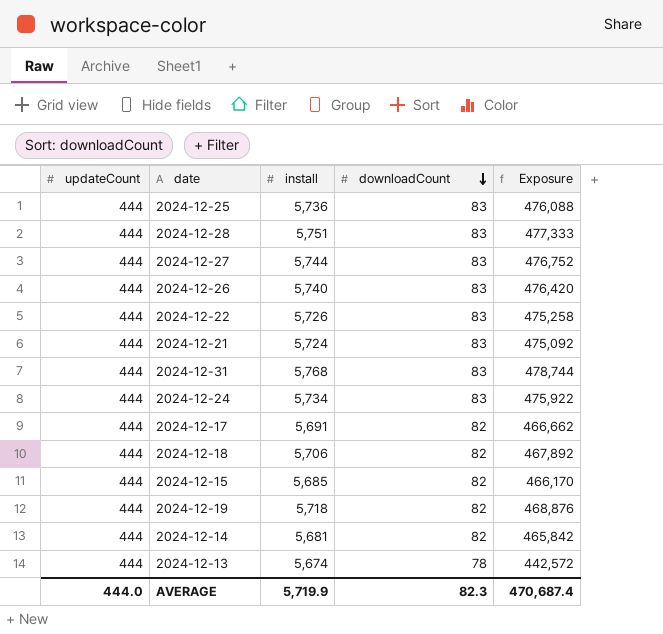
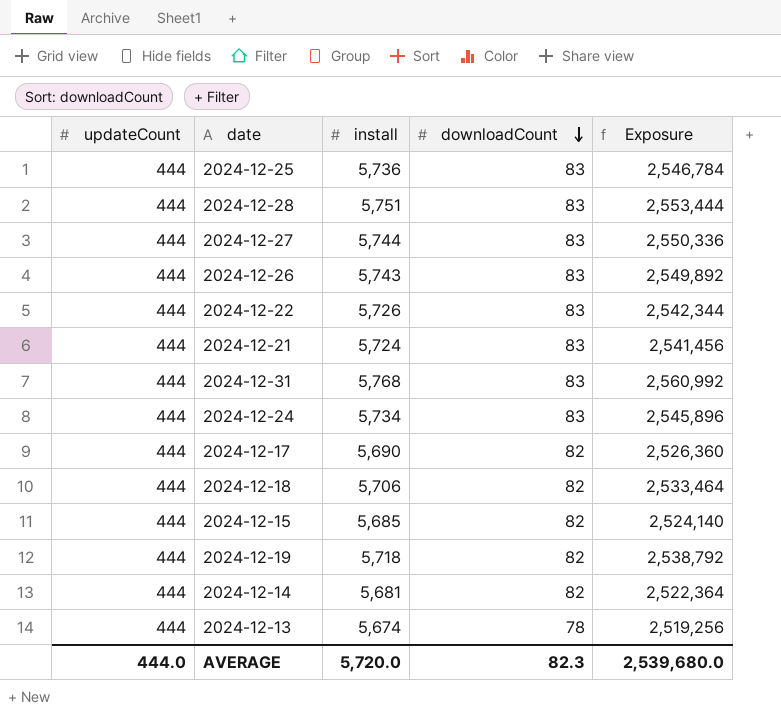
column Exposure | formula: [install] * [downloadCount] -> [updateCount] * [install]
2024-12-26 | install: 5,740 -> 5,743
2024-12-17 | install: 5,691 -> 5,690
AVERAGE | install: 5,719.9 -> 5,720.0
AVERAGE | Exposure: 470,687.4 -> 2,539,680.0

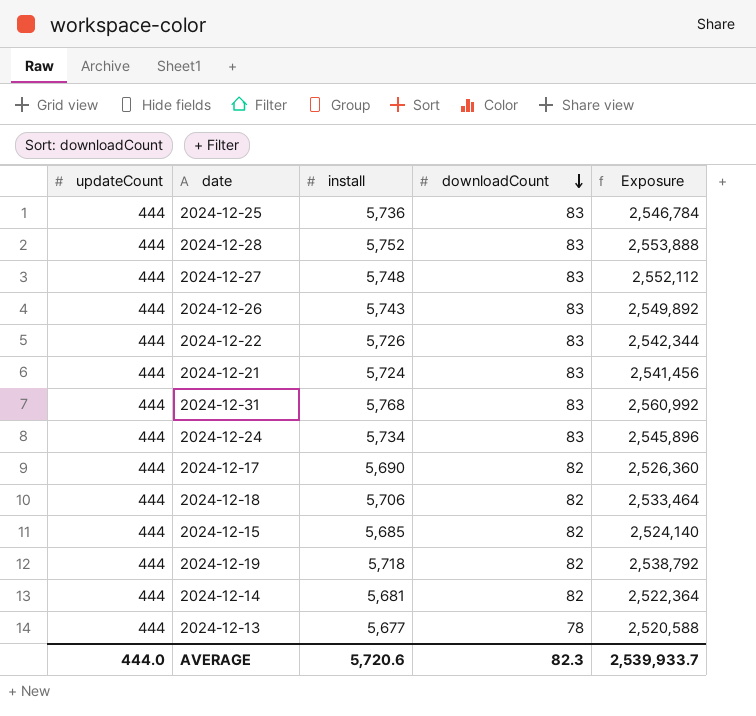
2024-12-28 | install: 5,751 -> 5,752
2024-12-28 | Exposure: 2,553,444 -> 2,553,888
2024-12-27 | install: 5,744 -> 5,748
2024-12-27 | Exposure: 2,550,336 -> 2,552,112
2024-12-13 | install: 5,674 -> 5,677
2024-12-13 | Exposure: 2,519,256 -> 2,520,588
AVERAGE | install: 5,720.0 -> 5,720.6
AVERAGE | Exposure: 2,539,680.0 -> 2,539,933.7

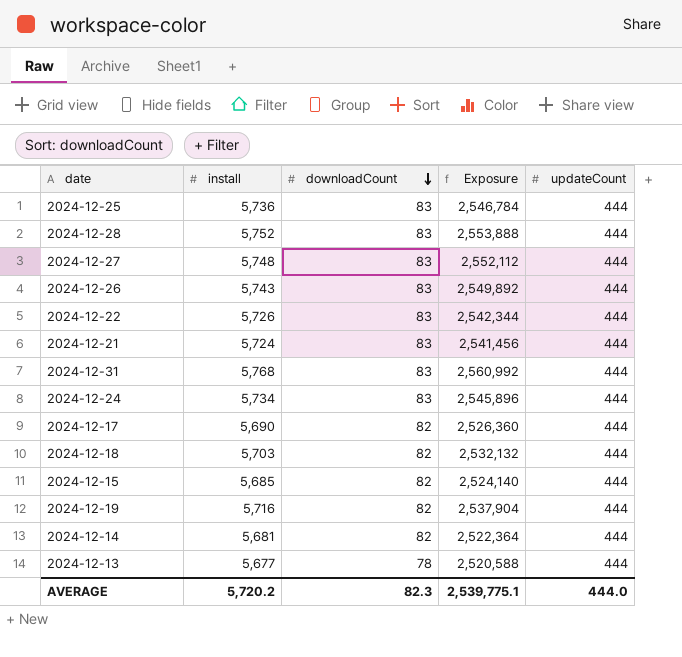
column updateCount | position: 1 -> 5
2024-12-18 | install: 5,706 -> 5,703
2024-12-18 | Exposure: 2,533,464 -> 2,532,132
2024-12-19 | install: 5,718 -> 5,716
2024-12-19 | Exposure: 2,538,792 -> 2,537,904
AVERAGE | install: 5,720.6 -> 5,720.2
AVERAGE | Exposure: 2,539,933.7 -> 2,539,775.1

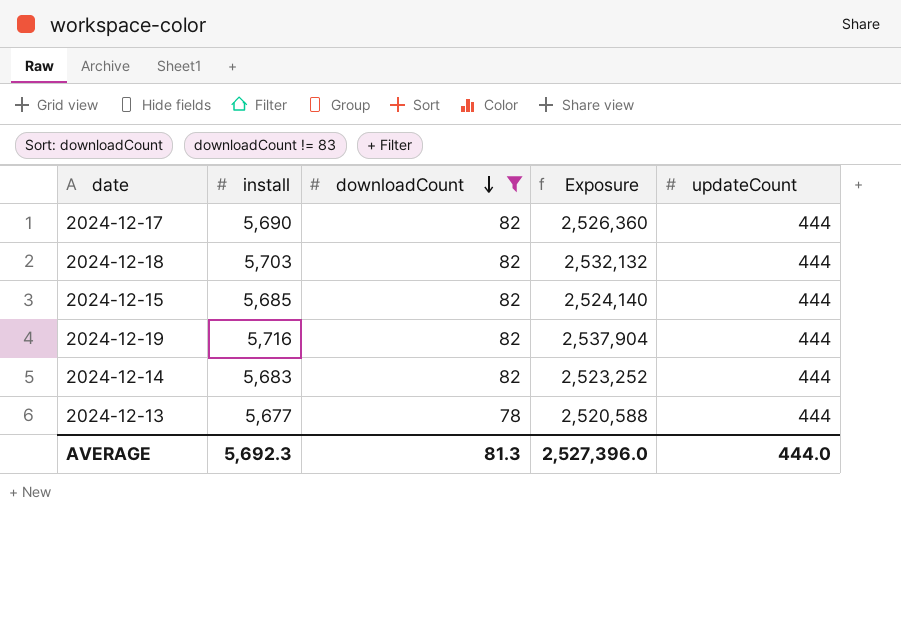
filter: none -> downloadCount != 83
2024-12-14 | install: 5,681 -> 5,683
2024-12-14 | Exposure: 2,522,364 -> 2,523,252
AVERAGE | install: 5,720.2 -> 5,692.3
AVERAGE | downloadCount: 82.3 -> 81.3
AVERAGE | Exposure: 2,539,775.1 -> 2,527,396.0

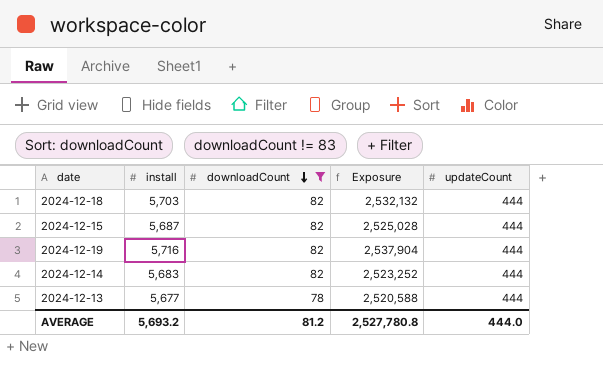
row 2024-12-17: 5,690 | 82 | 2,526,360 | 444 -> none
2024-12-15 | install: 5,685 -> 5,687
2024-12-15 | Exposure: 2,524,140 -> 2,525,028
AVERAGE | install: 5,692.3 -> 5,693.2
AVERAGE | downloadCount: 81.3 -> 81.2
AVERAGE | Exposure: 2,527,396.0 -> 2,527,780.8

